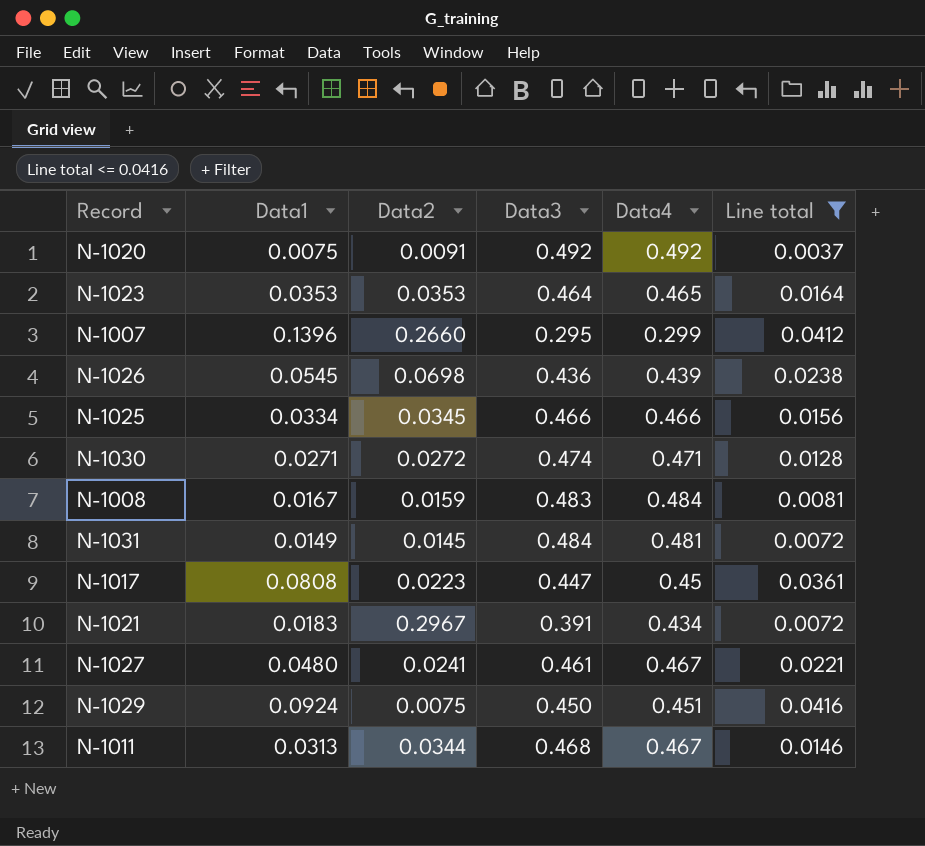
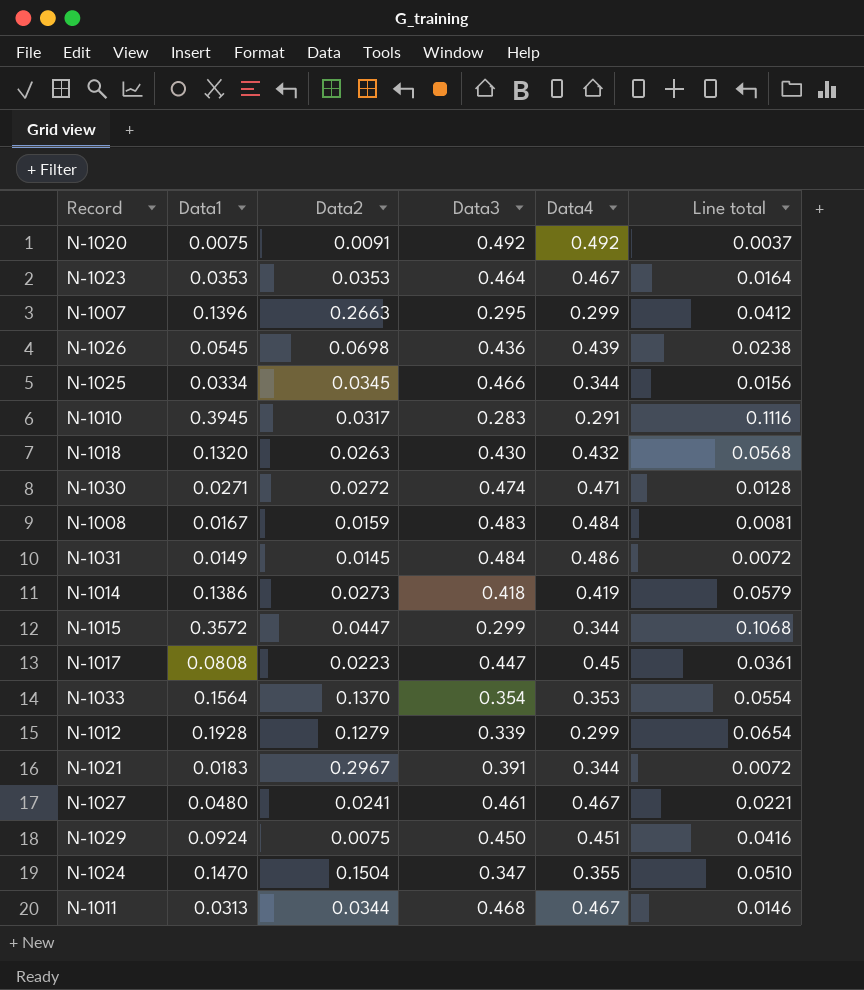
filter: Line total <= 0.0416 -> none
N-1023 | Data4: 0.465 -> 0.467
N-1007 | Data2: 0.2660 -> 0.2663
N-1025 | Data4: 0.466 -> 0.344
N-1031 | Data4: 0.481 -> 0.486
N-1021 | Data4: 0.434 -> 0.344

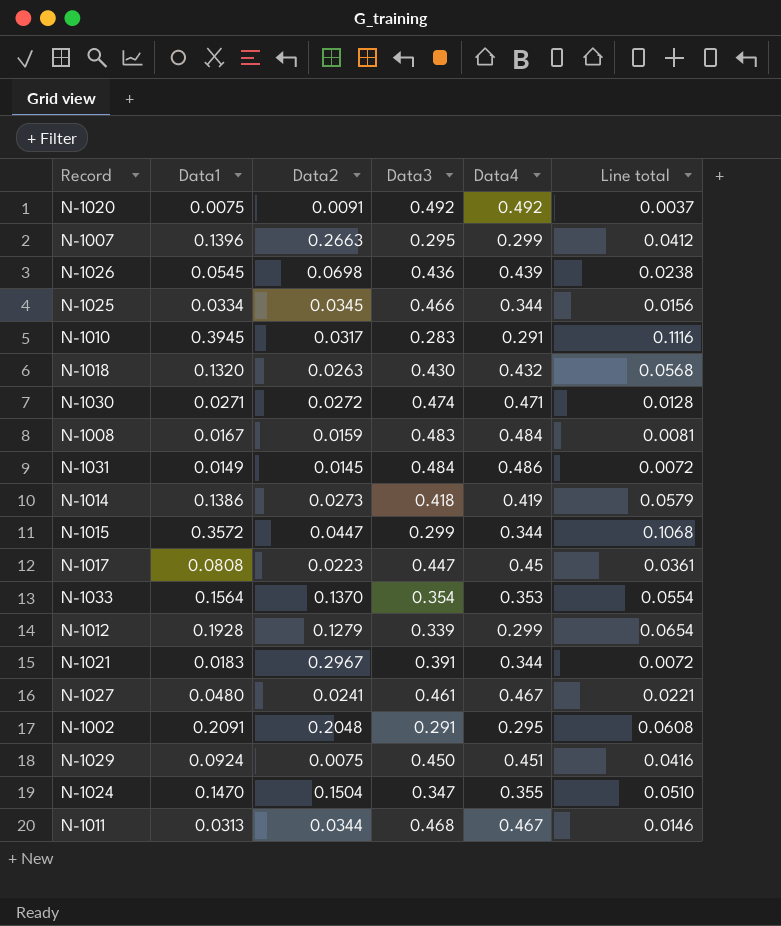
row N-1023: 0.0353 | 0.0353 | 0.464 | 0.467 | 0.0164 -> none
row N-1002: none -> 0.2091 | 0.2048 | 0.291 | 0.295 | 0.0608

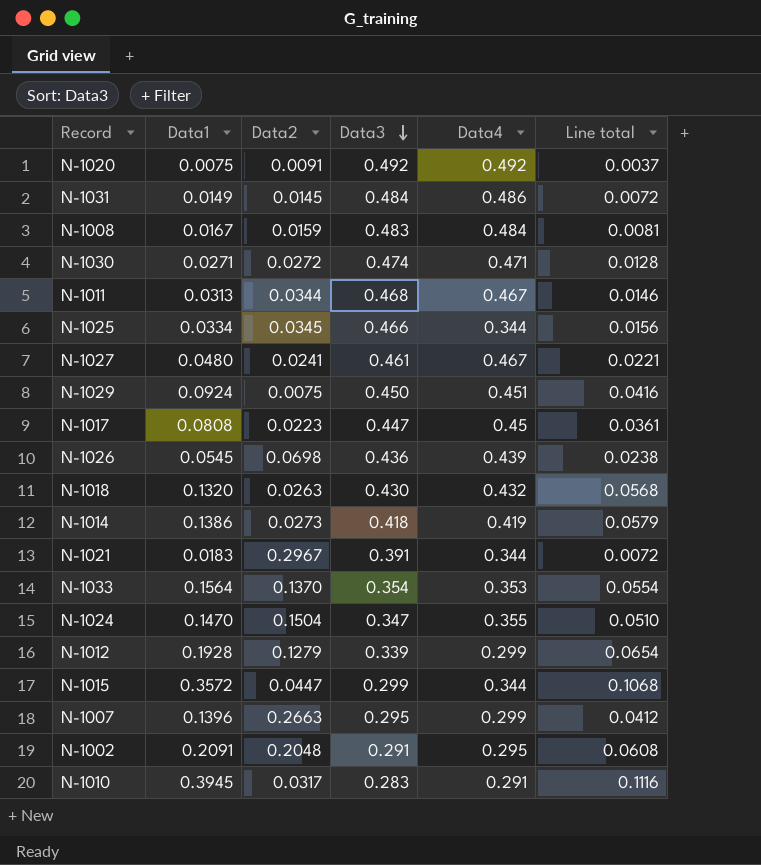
row order: none -> Data3 descending

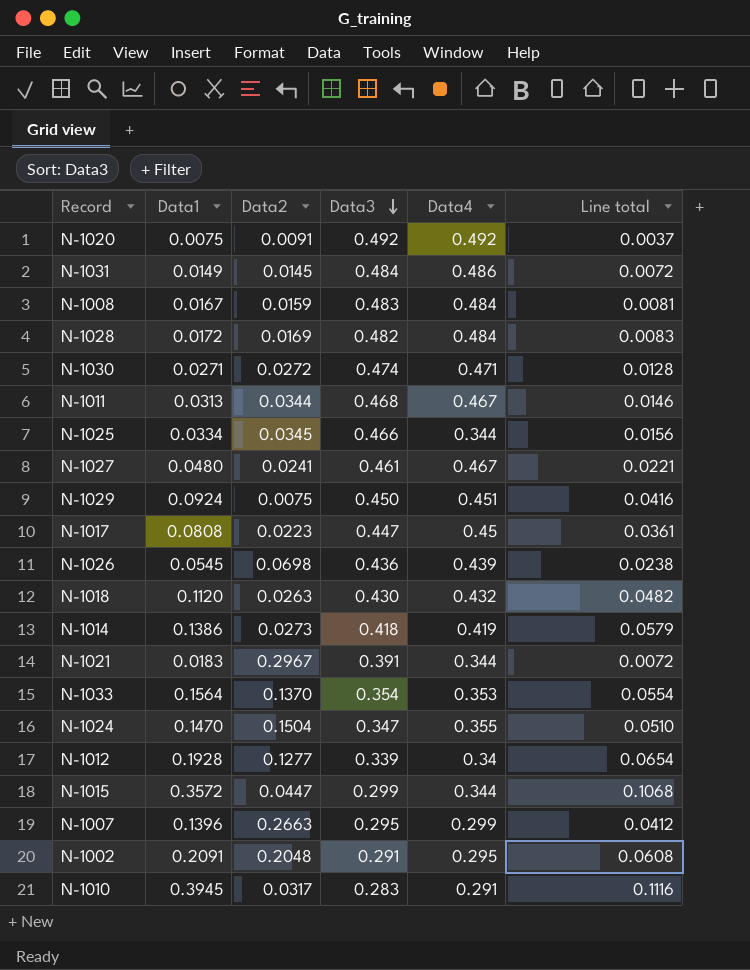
row N-1028: none -> 0.0172 | 0.0169 | 0.482 | 0.484 | 0.0083
N-1018 | Data1: 0.1320 -> 0.1120
N-1018 | Line total: 0.0568 -> 0.0482
N-1012 | Data2: 0.1279 -> 0.1277
N-1012 | Data4: 0.299 -> 0.34

